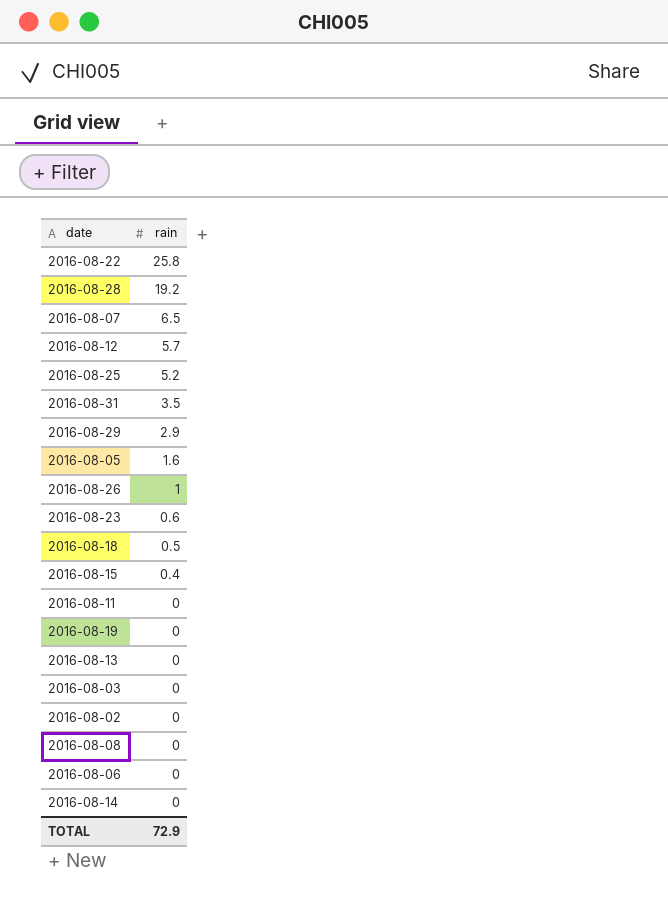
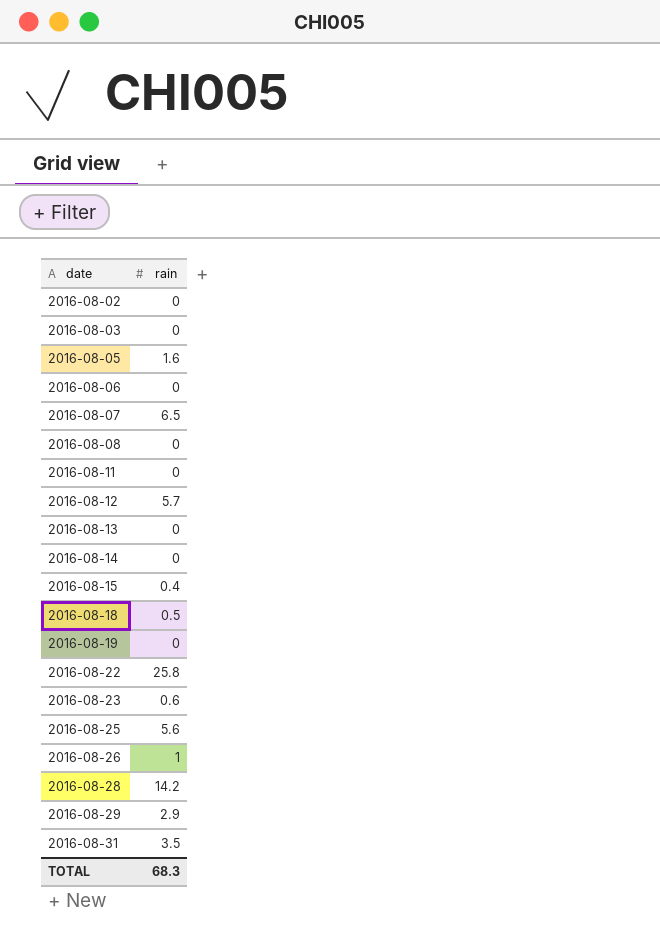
row order: rain descending -> date ascending
2016-08-25 | rain: 5.2 -> 5.6
2016-08-28 | rain: 19.2 -> 14.2
TOTAL | rain: 72.9 -> 68.3

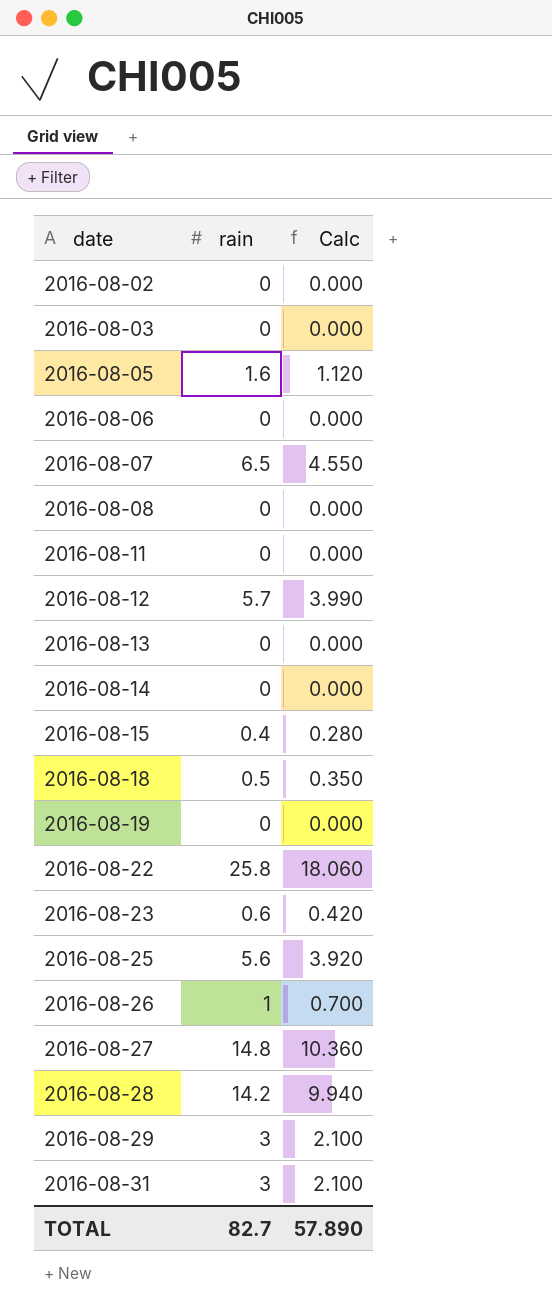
column Calc | formula: none -> [rain] * 0.7
row 2016-08-27: none -> 14.8 | 10.360
2016-08-29 | rain: 2.9 -> 3
2016-08-31 | rain: 3.5 -> 3
TOTAL | rain: 68.3 -> 82.7

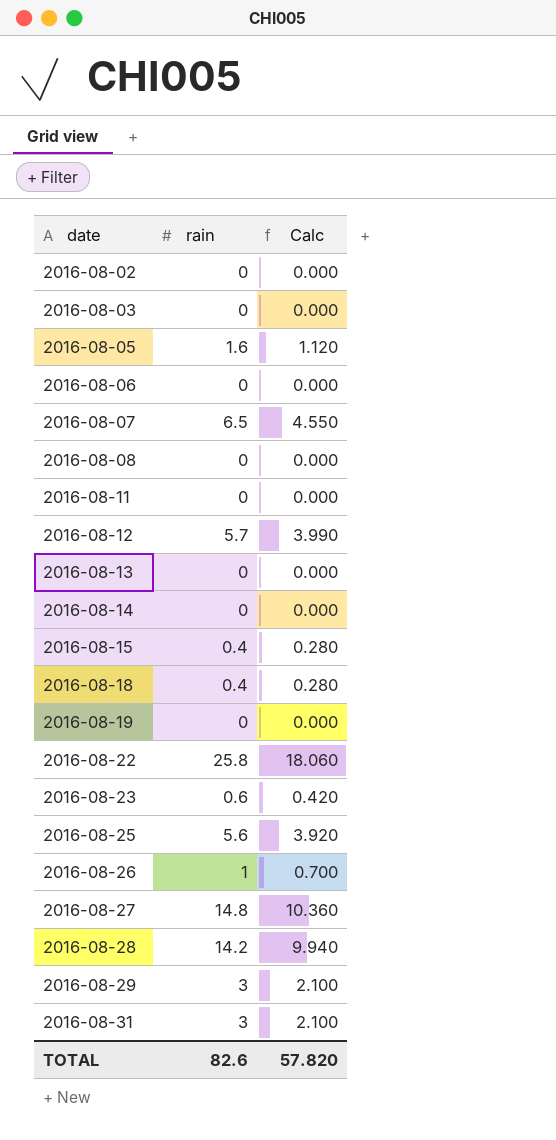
2016-08-18 | rain: 0.5 -> 0.4
2016-08-18 | Calc: 0.350 -> 0.280
TOTAL | rain: 82.7 -> 82.6
TOTAL | Calc: 57.890 -> 57.820

